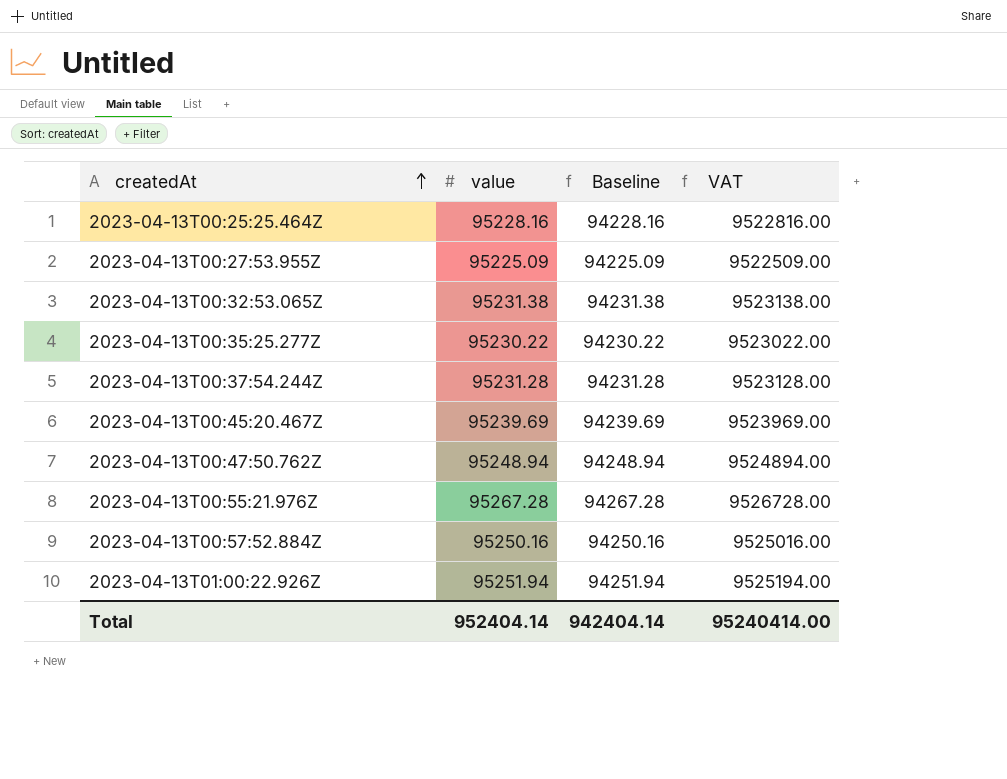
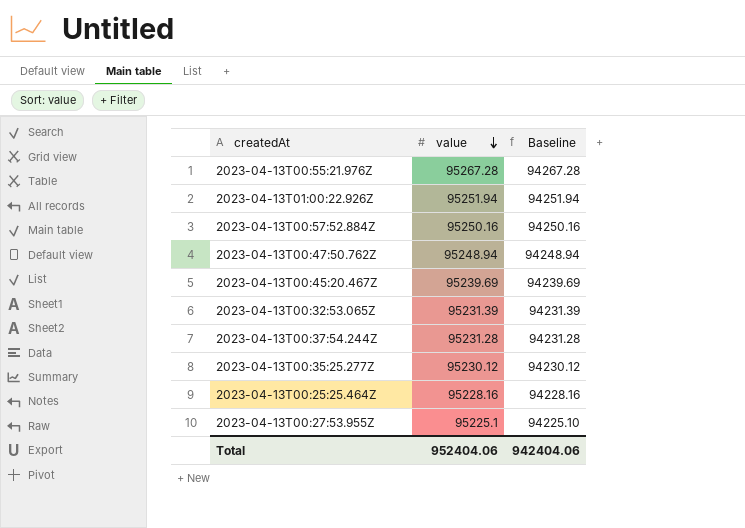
row order: createdAt ascending -> value descending
column VAT | formula: [value] * 100 -> none
2023-04-13T00:32:53.065Z | value: 95231.38 -> 95231.39
2023-04-13T00:32:53.065Z | Baseline: 94231.38 -> 94231.39
2023-04-13T00:35:25.277Z | value: 95230.22 -> 95230.12
2023-04-13T00:35:25.277Z | Baseline: 94230.22 -> 94230.12
2023-04-13T00:27:53.955Z | value: 95225.09 -> 95225.1
2023-04-13T00:27:53.955Z | Baseline: 94225.09 -> 94225.10
Total | value: 952404.14 -> 952404.06
Total | Baseline: 942404.14 -> 942404.06

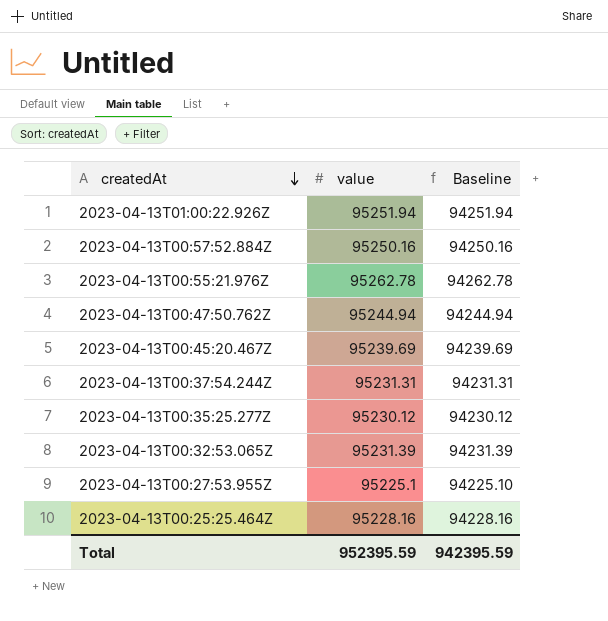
row order: value descending -> createdAt descending
2023-04-13T00:55:21.976Z | value: 95267.28 -> 95262.78
2023-04-13T00:55:21.976Z | Baseline: 94267.28 -> 94262.78
2023-04-13T00:47:50.762Z | value: 95248.94 -> 95244.94
2023-04-13T00:47:50.762Z | Baseline: 94248.94 -> 94244.94
2023-04-13T00:37:54.244Z | value: 95231.28 -> 95231.31
2023-04-13T00:37:54.244Z | Baseline: 94231.28 -> 94231.31
Total | value: 952404.06 -> 952395.59
Total | Baseline: 942404.06 -> 942395.59

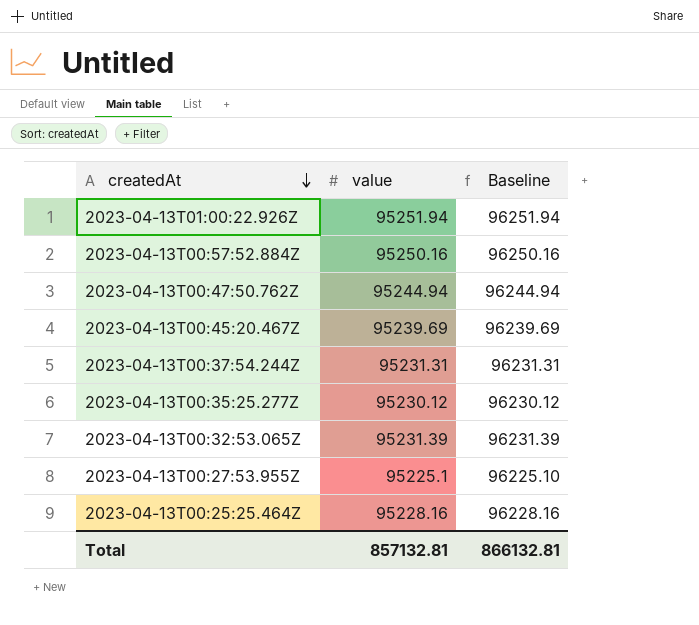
column Baseline | formula: [value] - 1000 -> [value] + 1000
row 2023-04-13T00:55:21.976Z: 95262.78 | 94262.78 -> none
Total | value: 952395.59 -> 857132.81
Total | Baseline: 942395.59 -> 866132.81

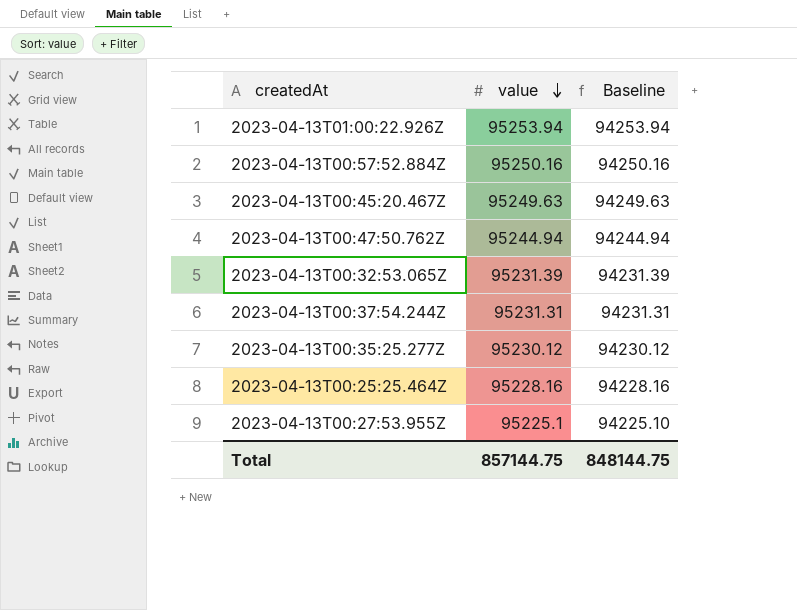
row order: createdAt descending -> value descending
column Baseline | formula: [value] + 1000 -> [value] - 1000
2023-04-13T01:00:22.926Z | value: 95251.94 -> 95253.94
2023-04-13T00:45:20.467Z | value: 95239.69 -> 95249.63
Total | value: 857132.81 -> 857144.75
Total | Baseline: 866132.81 -> 848144.75

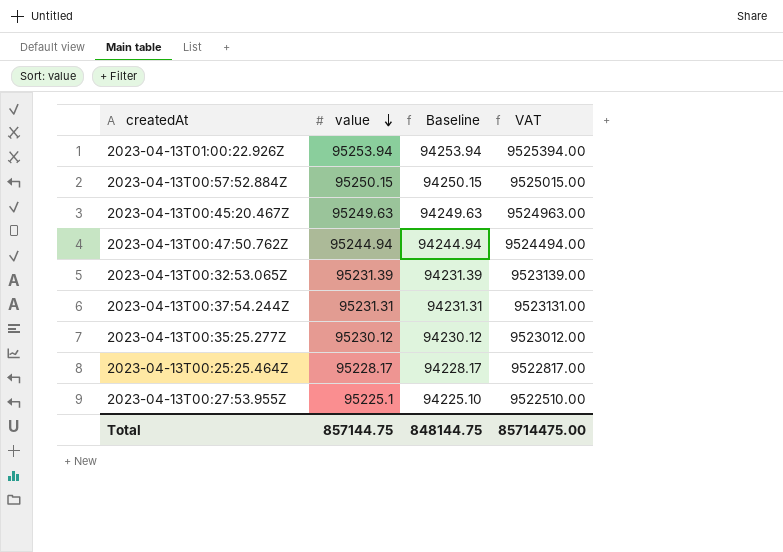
column VAT | formula: none -> [value] * 100
2023-04-13T00:57:52.884Z | value: 95250.16 -> 95250.15
2023-04-13T00:57:52.884Z | Baseline: 94250.16 -> 94250.15
2023-04-13T00:25:25.464Z | value: 95228.16 -> 95228.17
2023-04-13T00:25:25.464Z | Baseline: 94228.16 -> 94228.17

